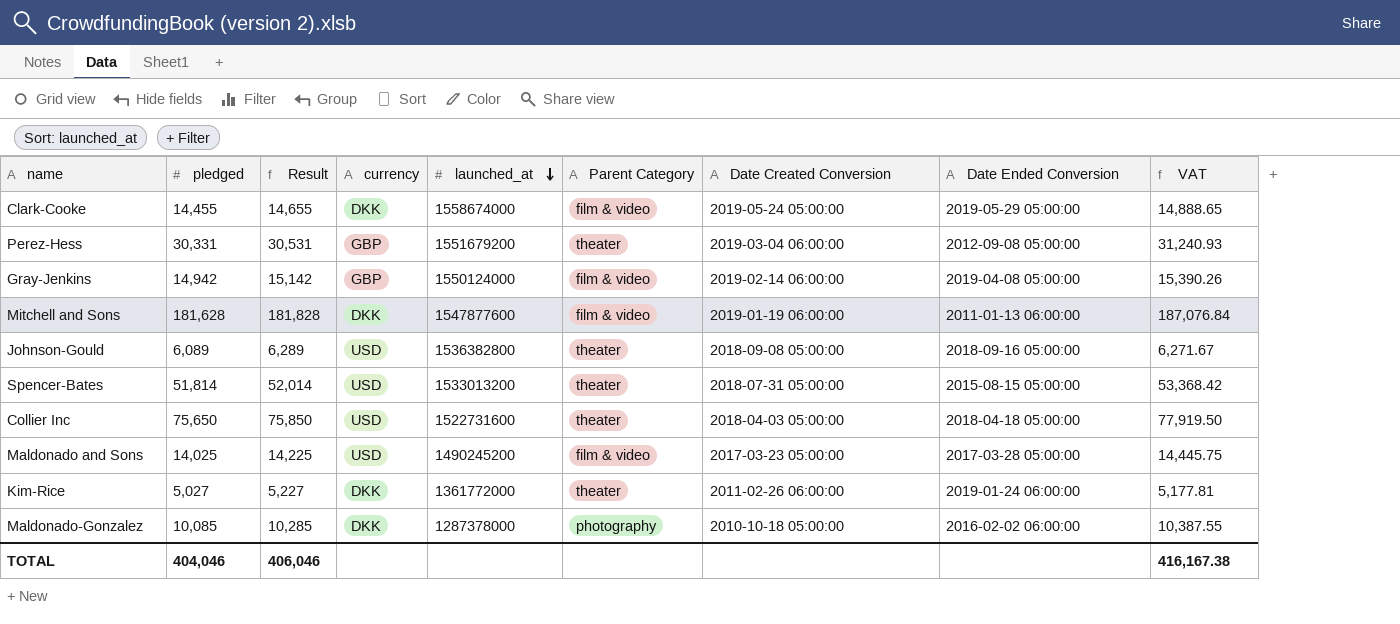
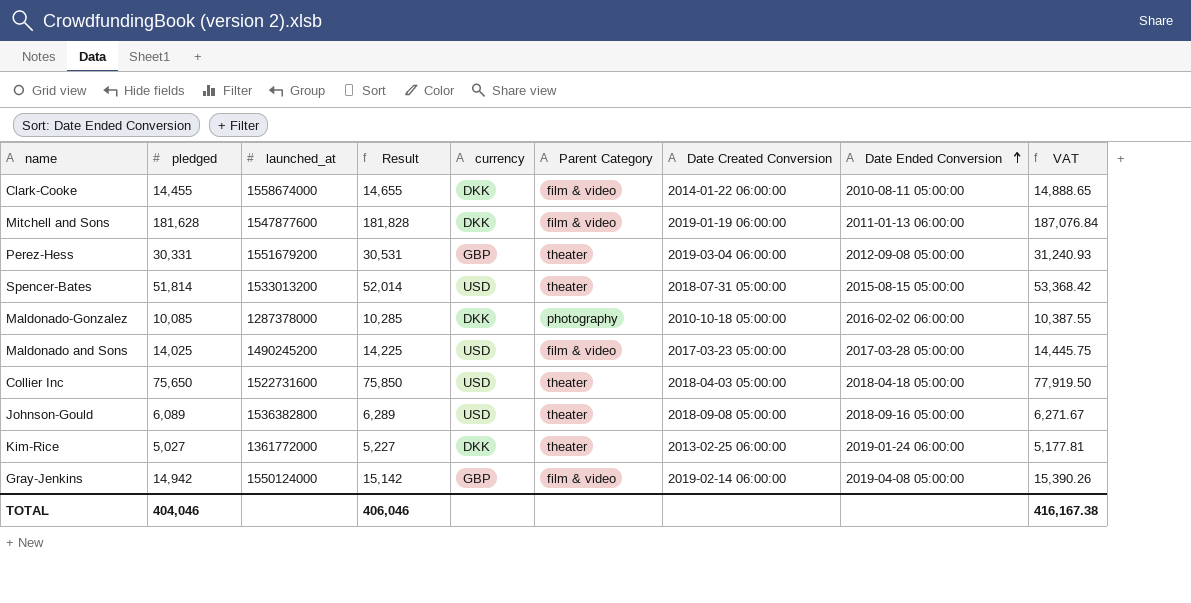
row order: launched_at descending -> Date Ended Conversion ascending
column launched_at | position: 5 -> 3
Clark-Cooke | Date Created Conversion: 2019-05-24 05:00:00 -> 2014-01-22 06:00:00
Clark-Cooke | Date Ended Conversion: 2019-05-29 05:00:00 -> 2010-08-11 05:00:00
Kim-Rice | Date Created Conversion: 2011-02-26 06:00:00 -> 2013-02-25 06:00:00

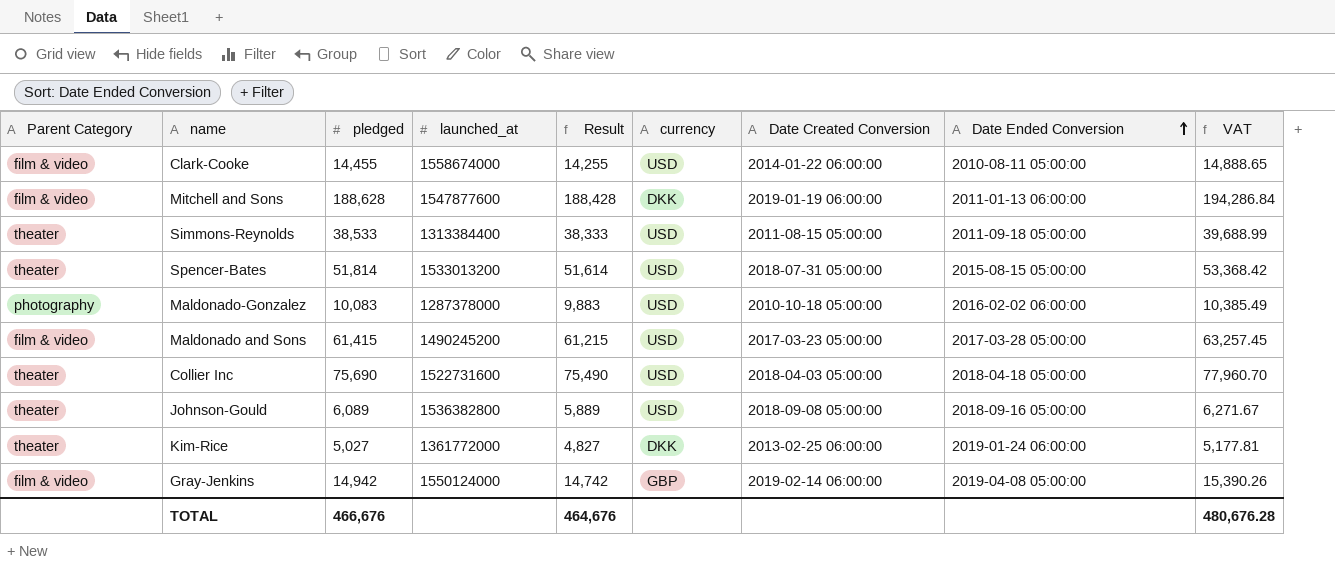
column Parent Category | position: 6 -> 1
column Result | formula: [pledged] + 200 -> [pledged] - 200
row Perez-Hess: 30,331 | 1551679200 | 30,531 | GBP | theater | 2019-03-04 06:00:00 | 2012-09-08 05:00:00 | 31,240.93 -> none
Clark-Cooke | currency: DKK -> USD
Mitchell and Sons | pledged: 181,628 -> 188,628
Mitchell and Sons | VAT: 187,076.84 -> 194,286.84
row Simmons-Reynolds: none -> theater | 38,533 | 1313384400 | 38,333 | USD | 2011-08-15 05:00:00 | 2011-09-18 05:00:00 | 39,688.99
Maldonado-Gonzalez | pledged: 10,085 -> 10,083
Maldonado-Gonzalez | currency: DKK -> USD
Maldonado-Gonzalez | VAT: 10,387.55 -> 10,385.49
Maldonado and Sons | pledged: 14,025 -> 61,415
Maldonado and Sons | VAT: 14,445.75 -> 63,257.45
Collier Inc | pledged: 75,650 -> 75,690
Collier Inc | VAT: 77,919.50 -> 77,960.70
TOTAL | pledged: 404,046 -> 466,676
TOTAL | Result: 406,046 -> 464,676
TOTAL | VAT: 416,167.38 -> 480,676.28

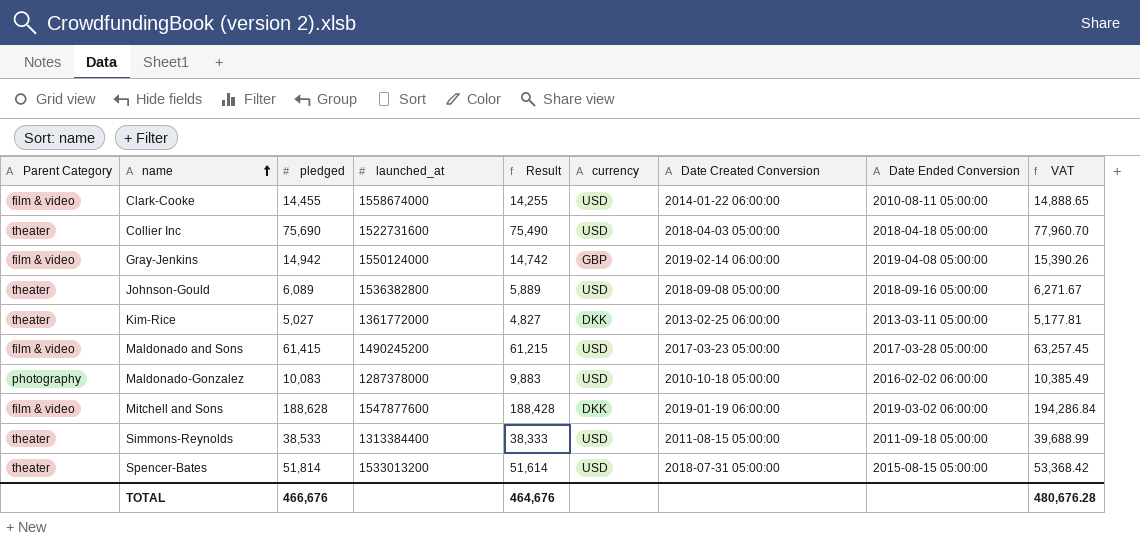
row order: Date Ended Conversion ascending -> name ascending
Kim-Rice | Date Ended Conversion: 2019-01-24 06:00:00 -> 2013-03-11 05:00:00
Mitchell and Sons | Date Ended Conversion: 2011-01-13 06:00:00 -> 2019-03-02 06:00:00

